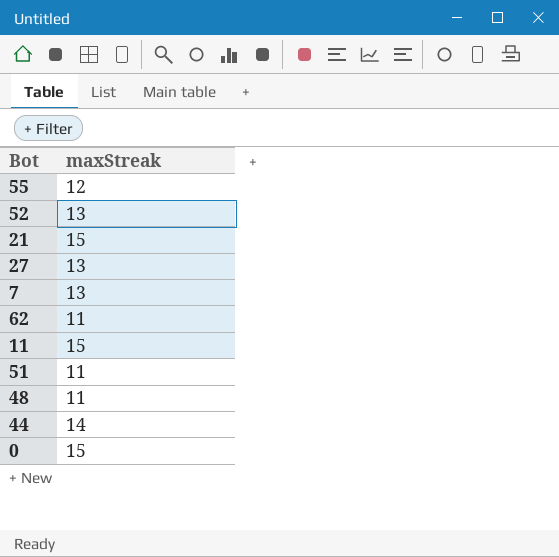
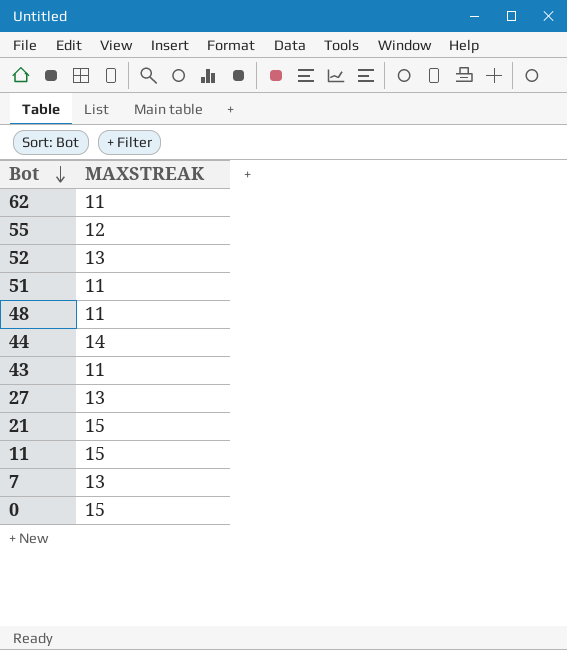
row order: none -> Bot descending
column name: maxStreak -> MAXSTREAK
row 43: none -> 11

